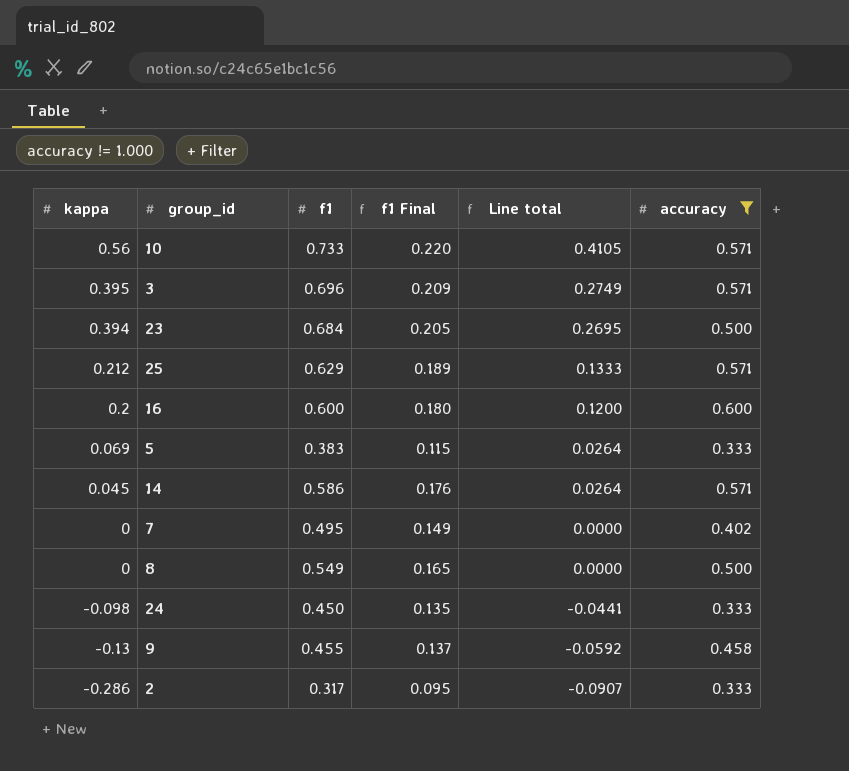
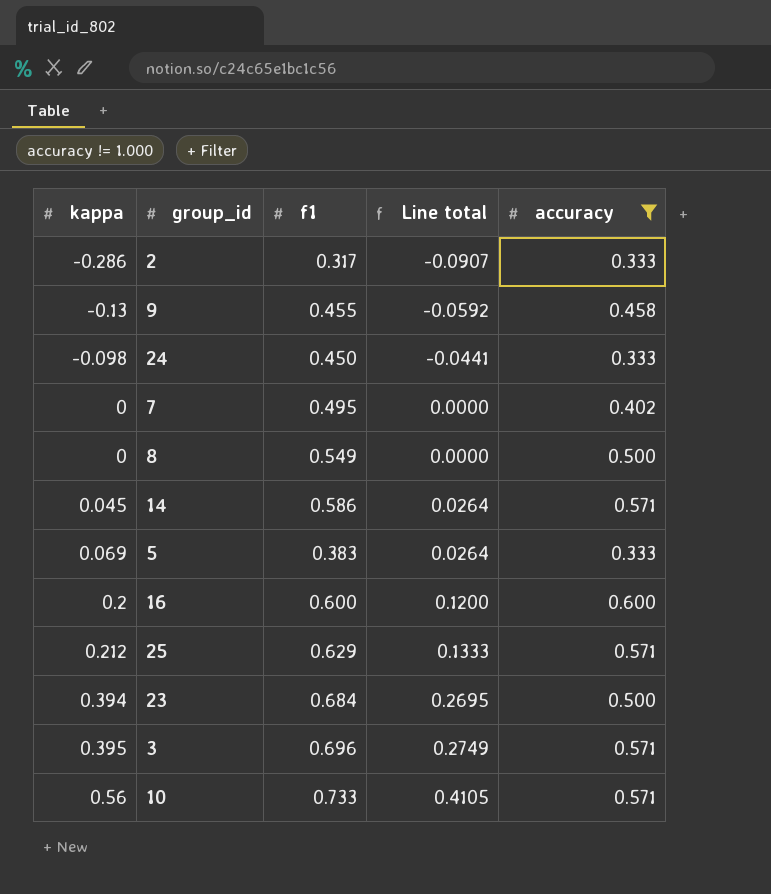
row order: kappa descending -> kappa ascending
column f1 Final | formula: [f1] * 0.3 -> none

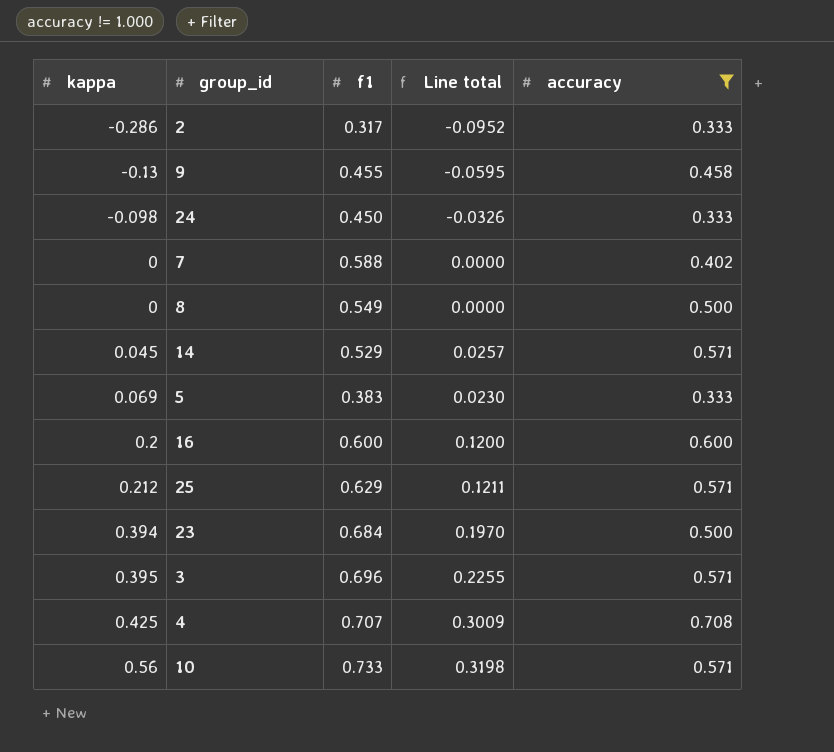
column Line total | formula: [kappa] * [f1] -> [kappa] * [accuracy]
7 | f1: 0.495 -> 0.588
14 | f1: 0.586 -> 0.529
row 4: none -> 0.425 | 0.707 | 0.3009 | 0.708

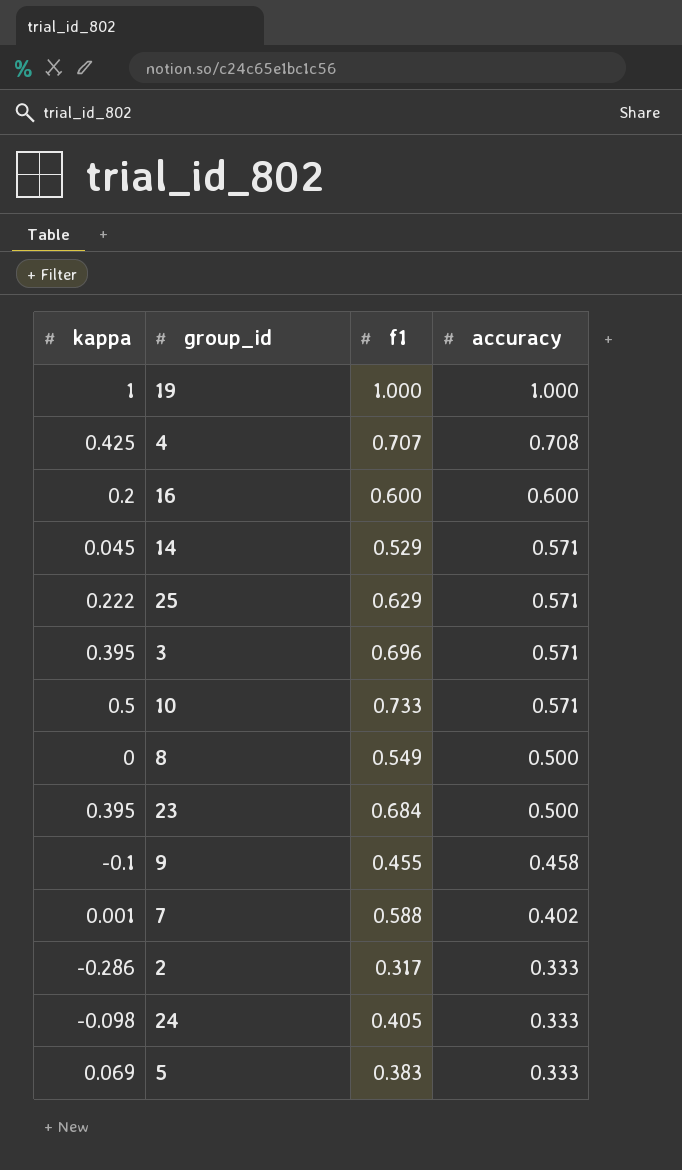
filter: accuracy != 1.000 -> none
row order: kappa ascending -> accuracy descending
column Line total | formula: [kappa] * [accuracy] -> none
25 | kappa: 0.212 -> 0.222
10 | kappa: 0.56 -> 0.5
23 | kappa: 0.394 -> 0.395
9 | kappa: -0.13 -> -0.1
7 | kappa: 0 -> 0.001
24 | f1: 0.450 -> 0.405

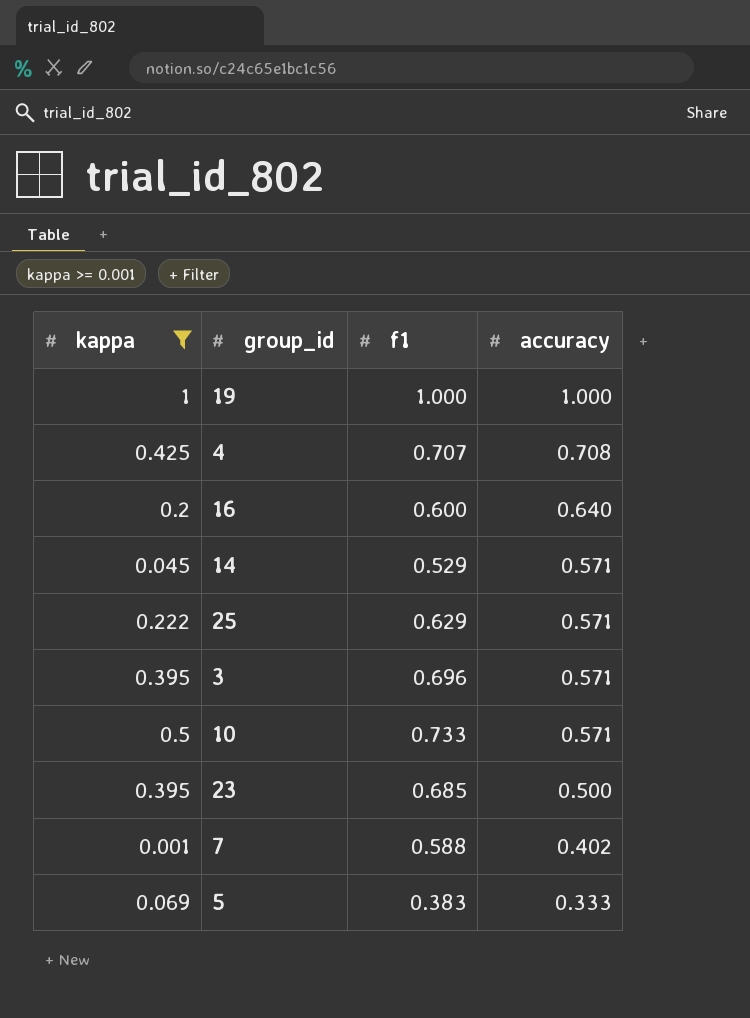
filter: none -> kappa >= 0.001
16 | accuracy: 0.600 -> 0.640
23 | f1: 0.684 -> 0.685

